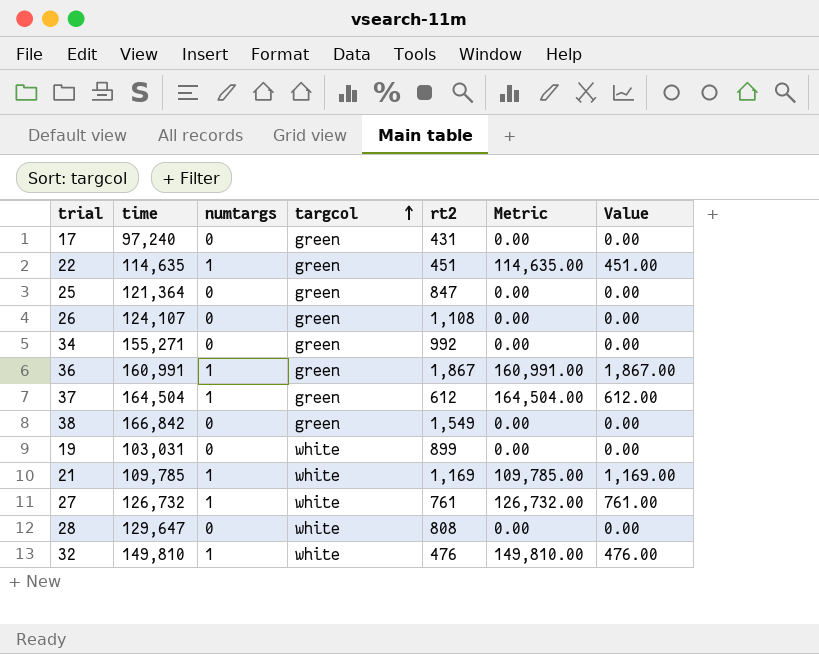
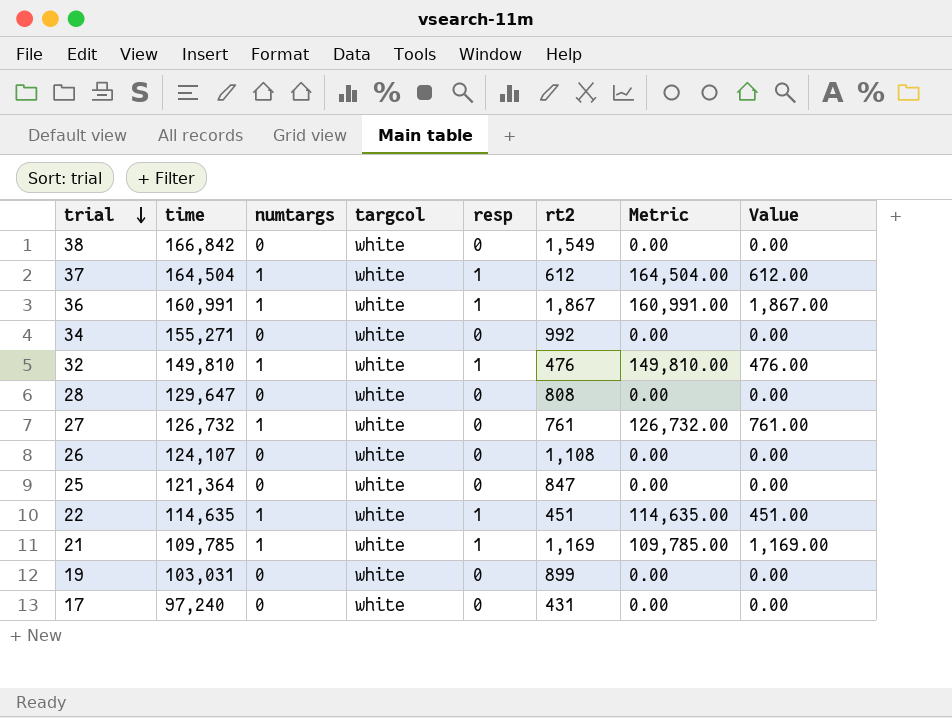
row order: targcol ascending -> trial descending
column resp | position: none -> 5
38 | targcol: green -> white
37 | targcol: green -> white
36 | targcol: green -> white
34 | targcol: green -> white
26 | targcol: green -> white
25 | targcol: green -> white
22 | targcol: green -> white
17 | targcol: green -> white

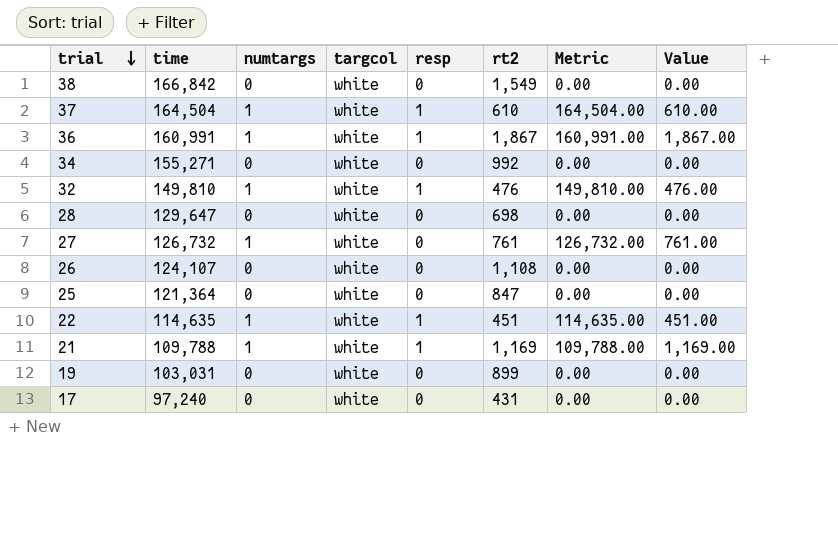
37 | rt2: 612 -> 610
37 | Value: 612.00 -> 610.00
28 | rt2: 808 -> 698
21 | time: 109,785 -> 109,788
21 | Metric: 109,785.00 -> 109,788.00

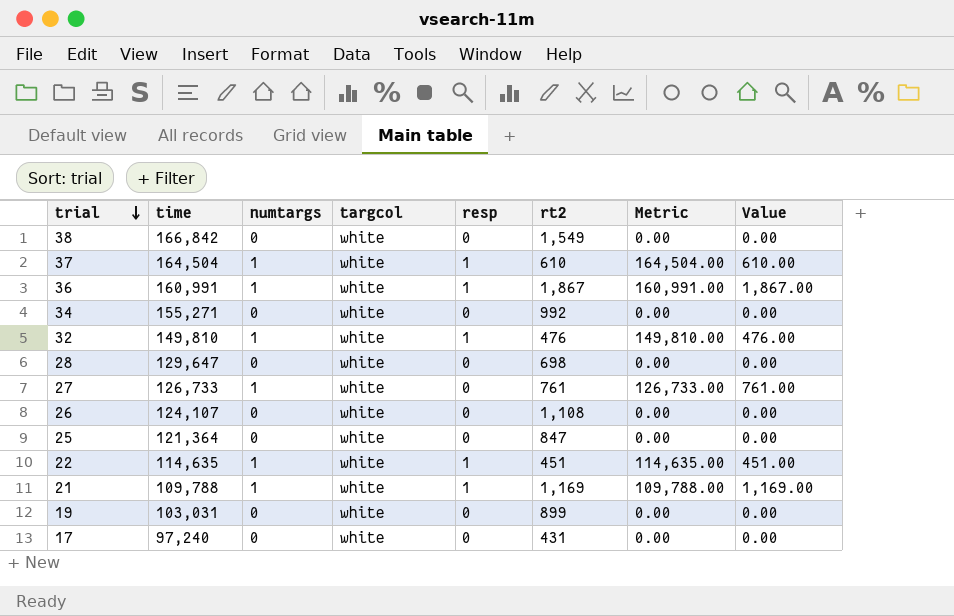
27 | time: 126,732 -> 126,733
27 | Metric: 126,732.00 -> 126,733.00

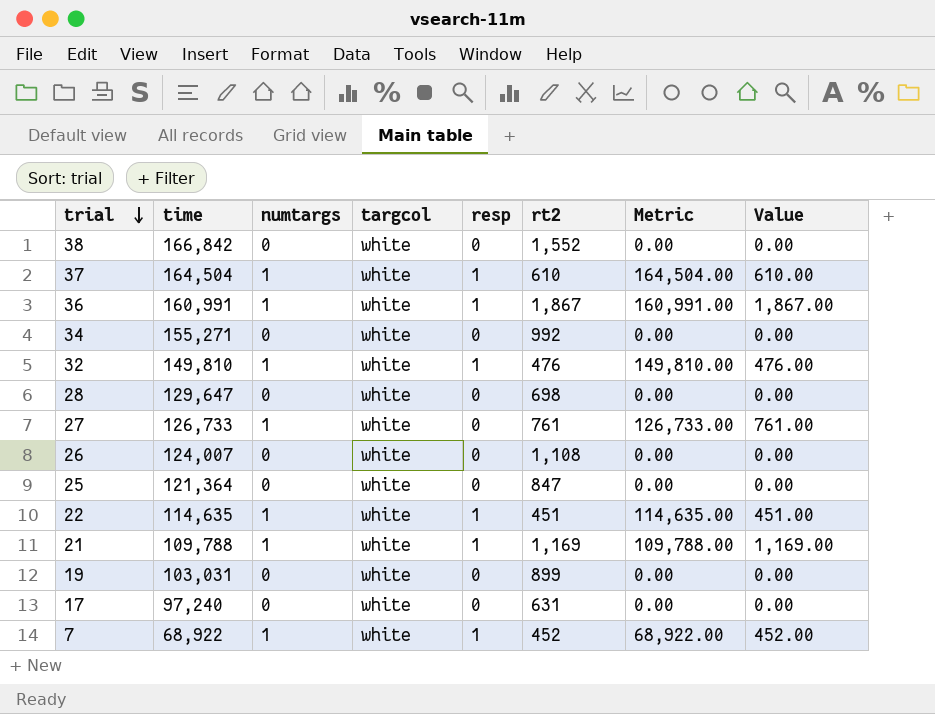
38 | rt2: 1,549 -> 1,552
26 | time: 124,107 -> 124,007
17 | rt2: 431 -> 631
row 7: none -> 68,922 | 1 | white | 1 | 452 | 68,922.00 | 452.00

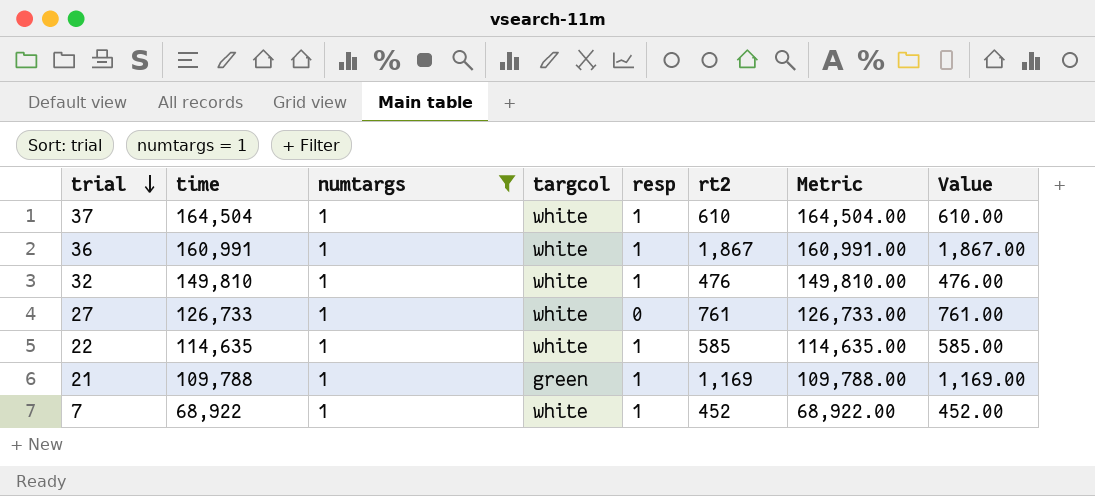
filter: none -> numtargs = 1
22 | rt2: 451 -> 585
22 | Value: 451.00 -> 585.00
21 | targcol: white -> green

